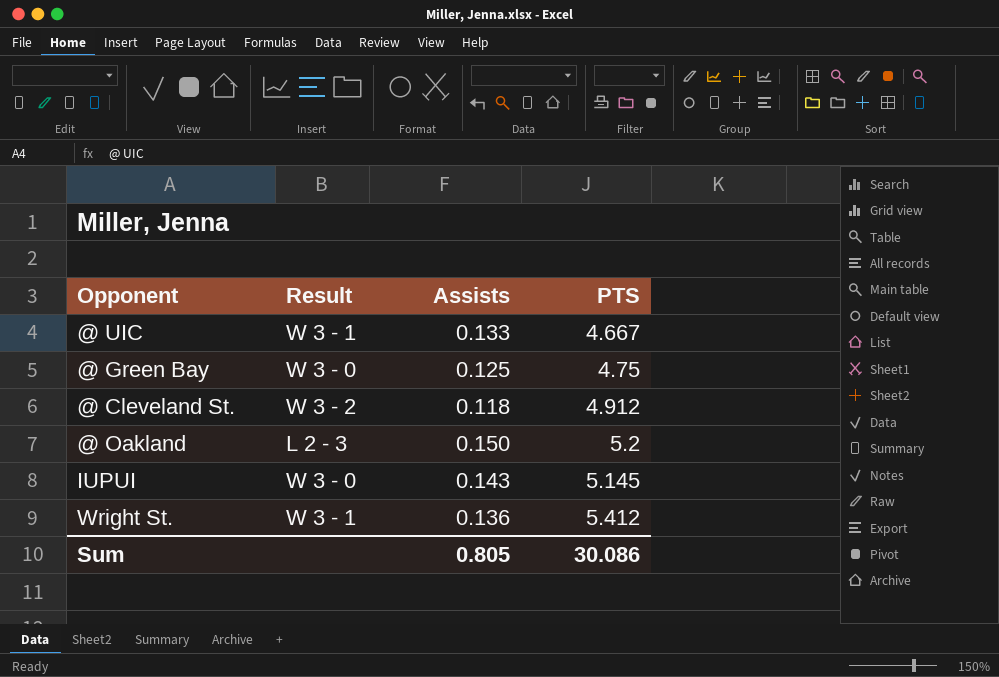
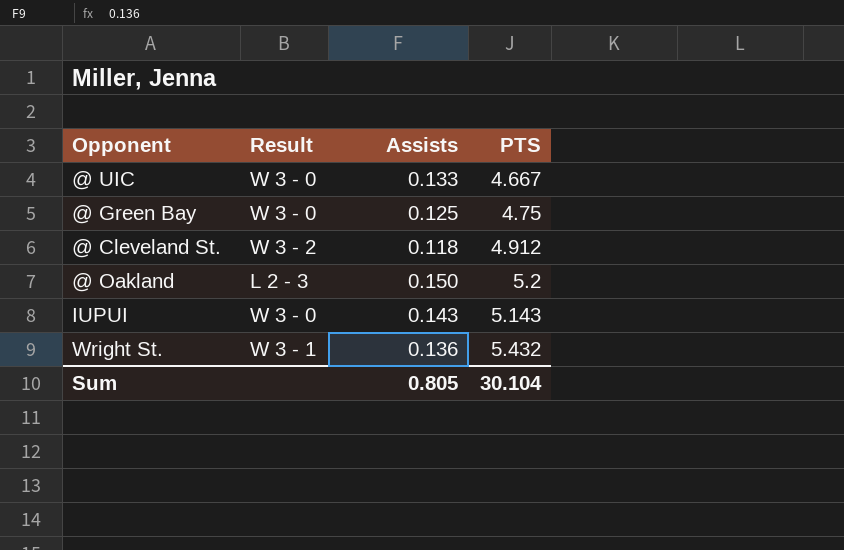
@ UIC | Result: W 3 - 1 -> W 3 - 0
IUPUI | PTS: 5.145 -> 5.143
Wright St. | PTS: 5.412 -> 5.432
Sum | PTS: 30.086 -> 30.104

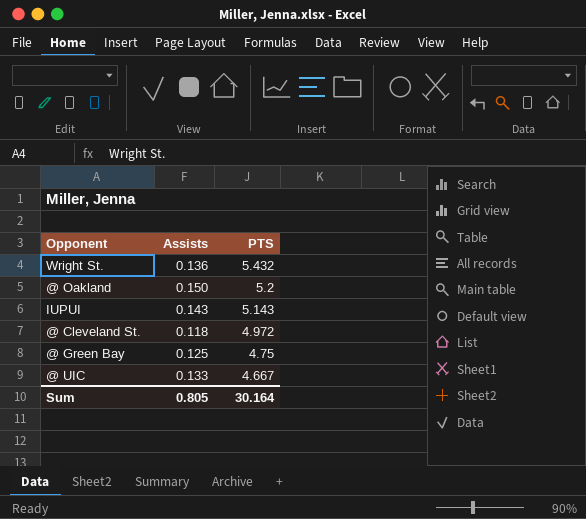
row order: none -> PTS descending
column Result | position: 2 -> none
@ Cleveland St. | PTS: 4.912 -> 4.972
Sum | PTS: 30.104 -> 30.164

